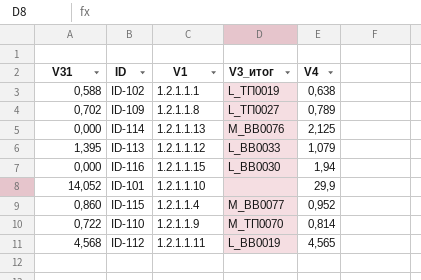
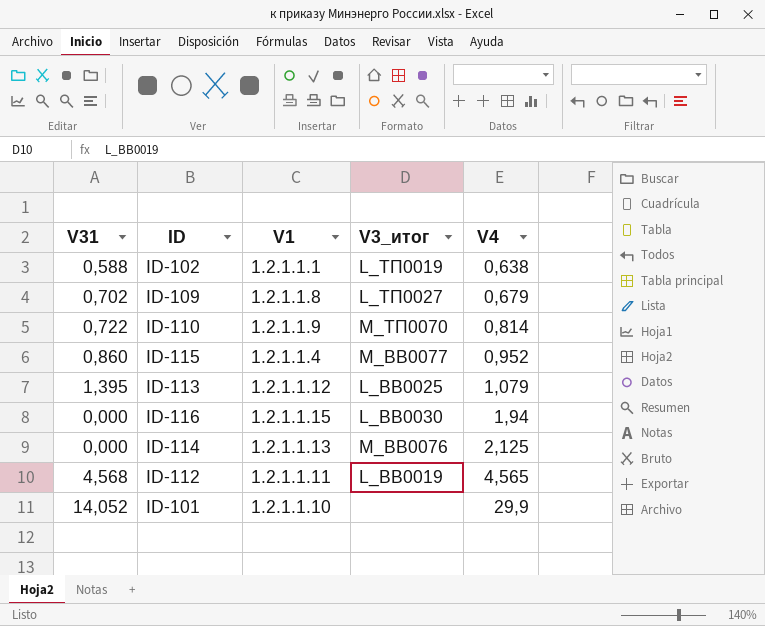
row order: none -> V4 ascending
ID-109 | V4: 0,789 -> 0,679
ID-113 | V3_итог: L_ВВ0033 -> L_ВВ0025

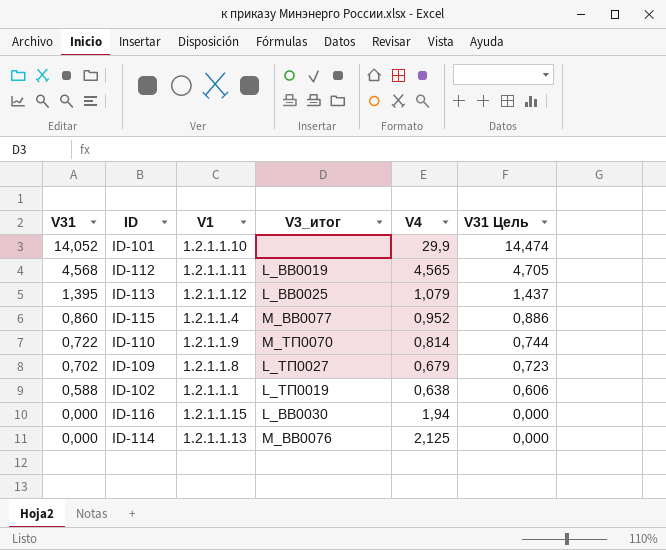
row order: V4 ascending -> V31 descending
column V31 Цель | formula: none -> [V31] * 1,03

